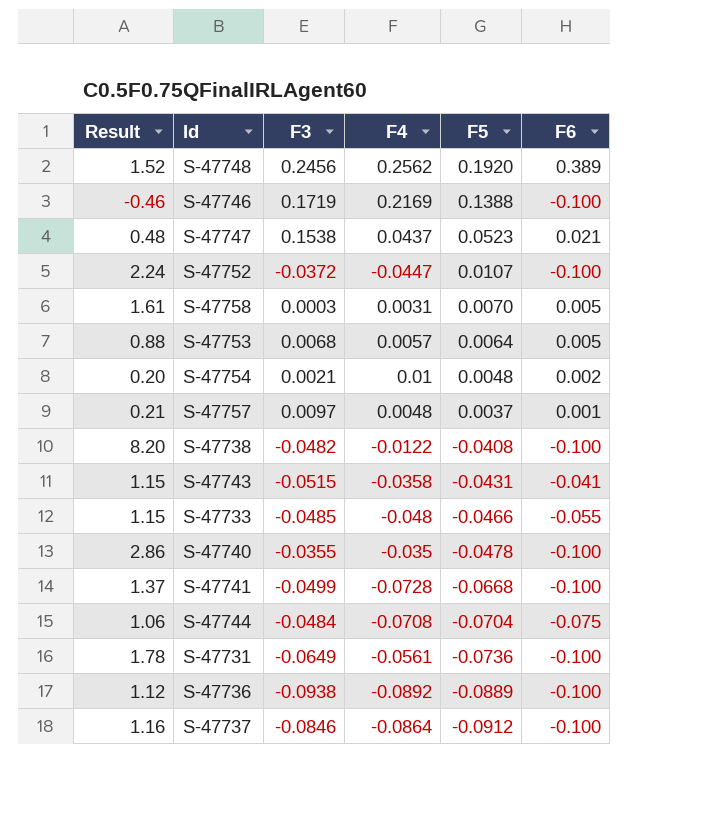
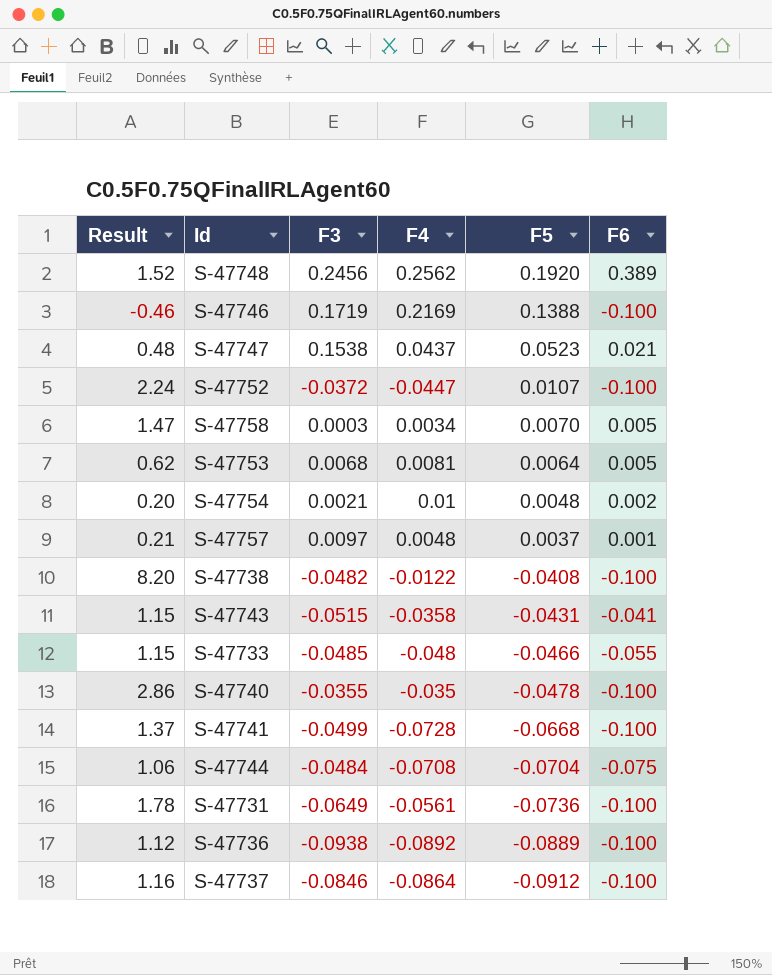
S-47758 | Result: 1.61 -> 1.47
S-47758 | F4: 0.0031 -> 0.0034
S-47753 | Result: 0.88 -> 0.62
S-47753 | F4: 0.0057 -> 0.0081

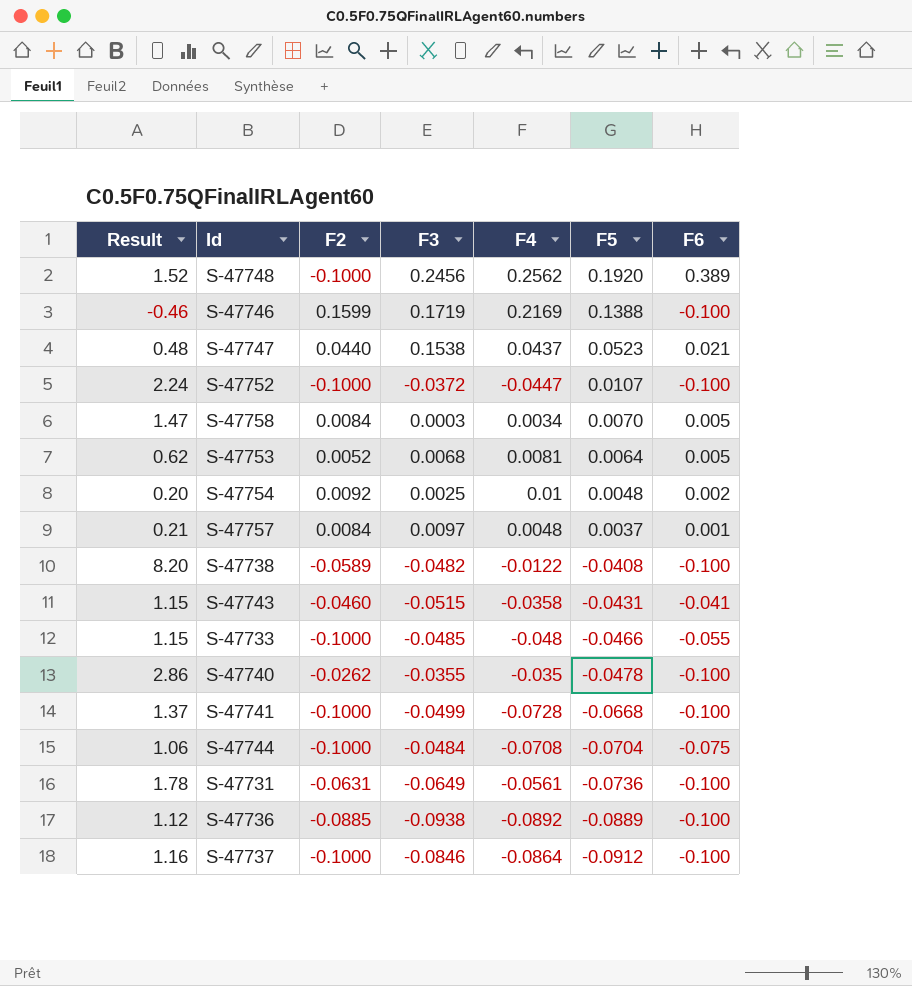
column F2 | position: none -> 3
S-47754 | F3: 0.0021 -> 0.0025

